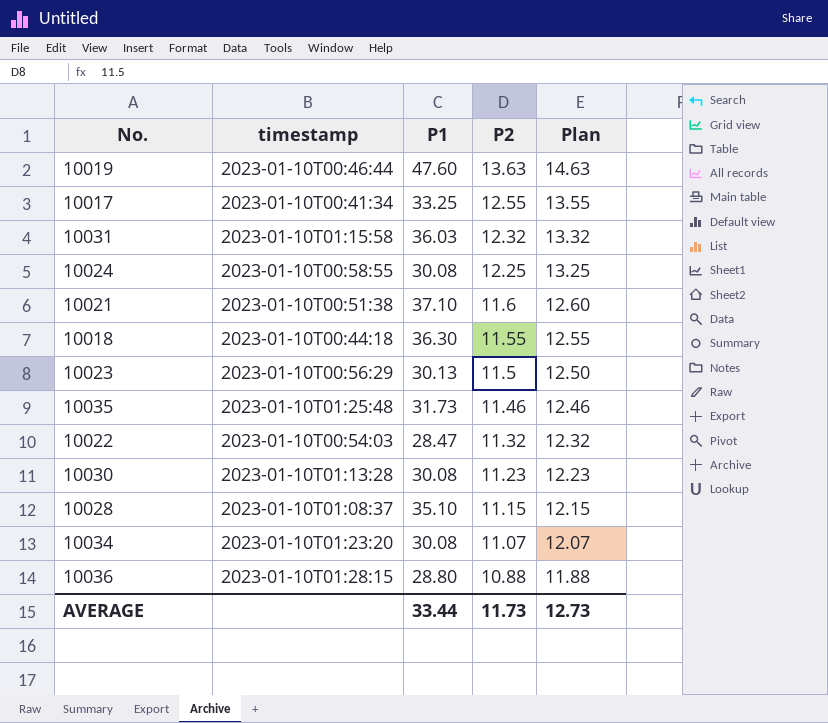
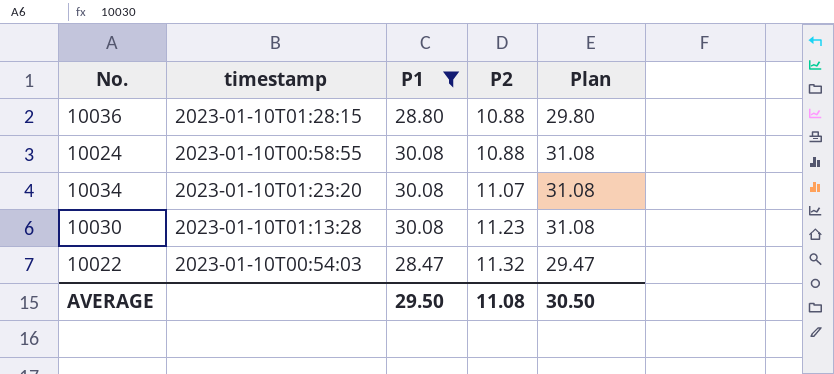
filter: none -> P1 <= 30.08
row order: P2 descending -> P2 ascending
column Plan | formula: [P2] + 1 -> [P1] + 1
10024 | P2: 12.25 -> 10.88
AVERAGE | P1: 33.44 -> 29.50
AVERAGE | P2: 11.73 -> 11.08
AVERAGE | Plan: 12.73 -> 30.50

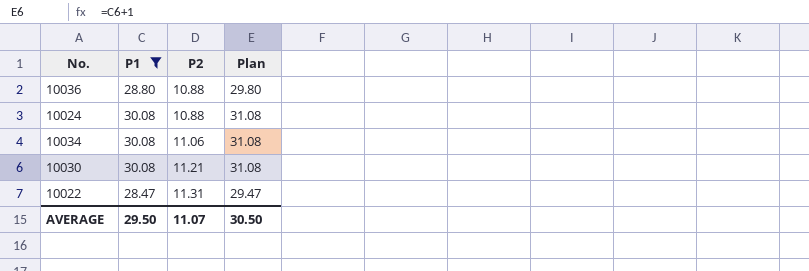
column timestamp | position: 2 -> none
10034 | P2: 11.07 -> 11.06
10030 | P2: 11.23 -> 11.21
10022 | P2: 11.32 -> 11.31
AVERAGE | P2: 11.08 -> 11.07

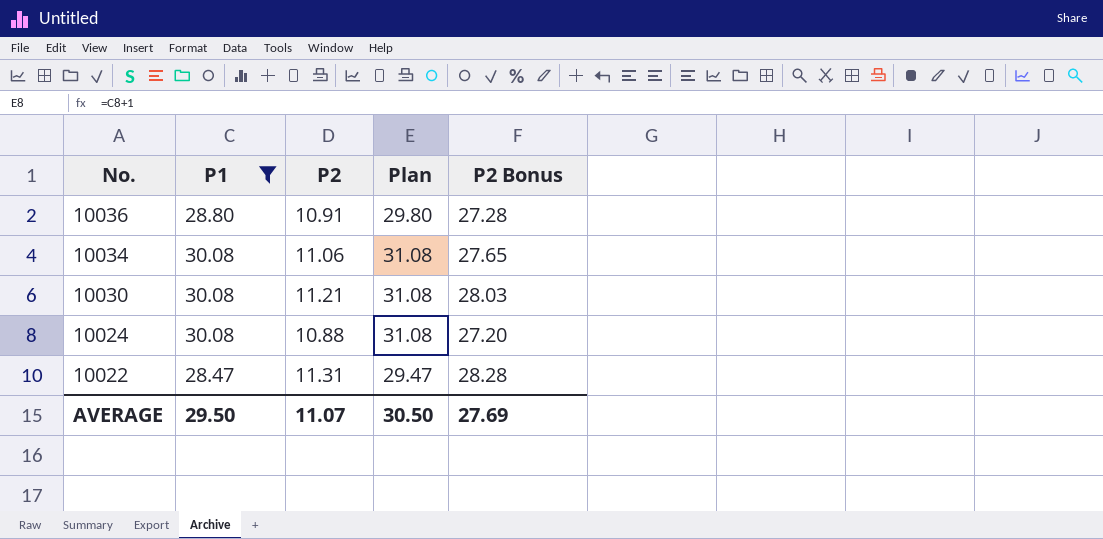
row order: P2 ascending -> No. descending
column P2 Bonus | formula: none -> [P2] * 2.5
10036 | P2: 10.88 -> 10.91

